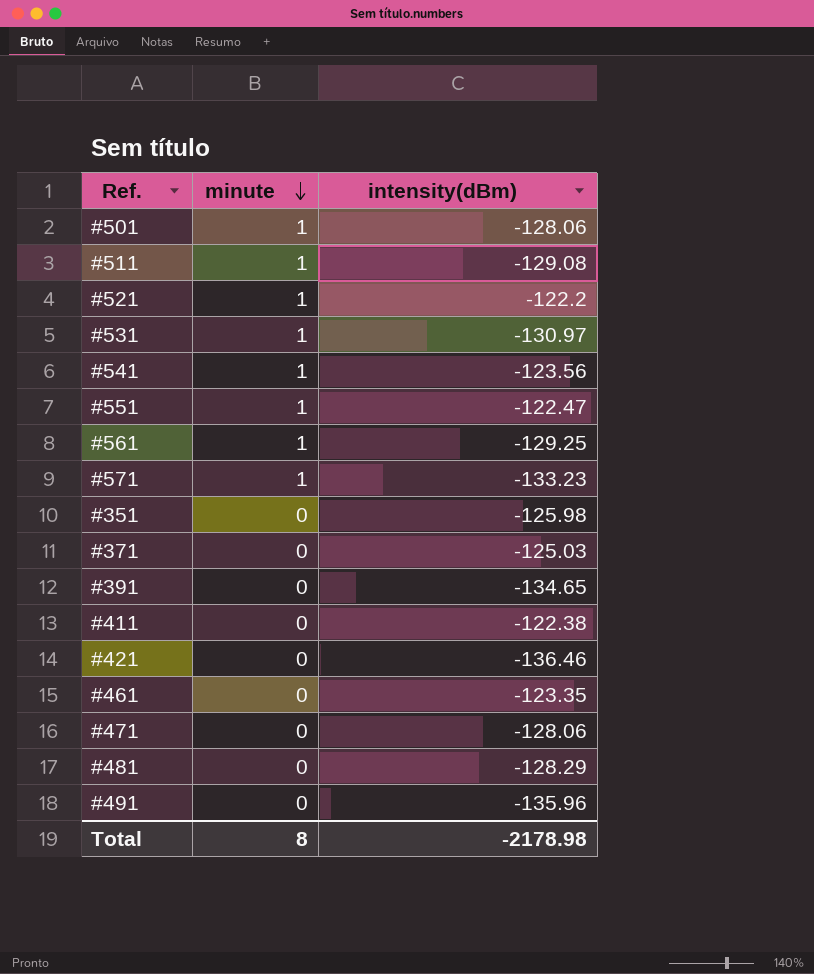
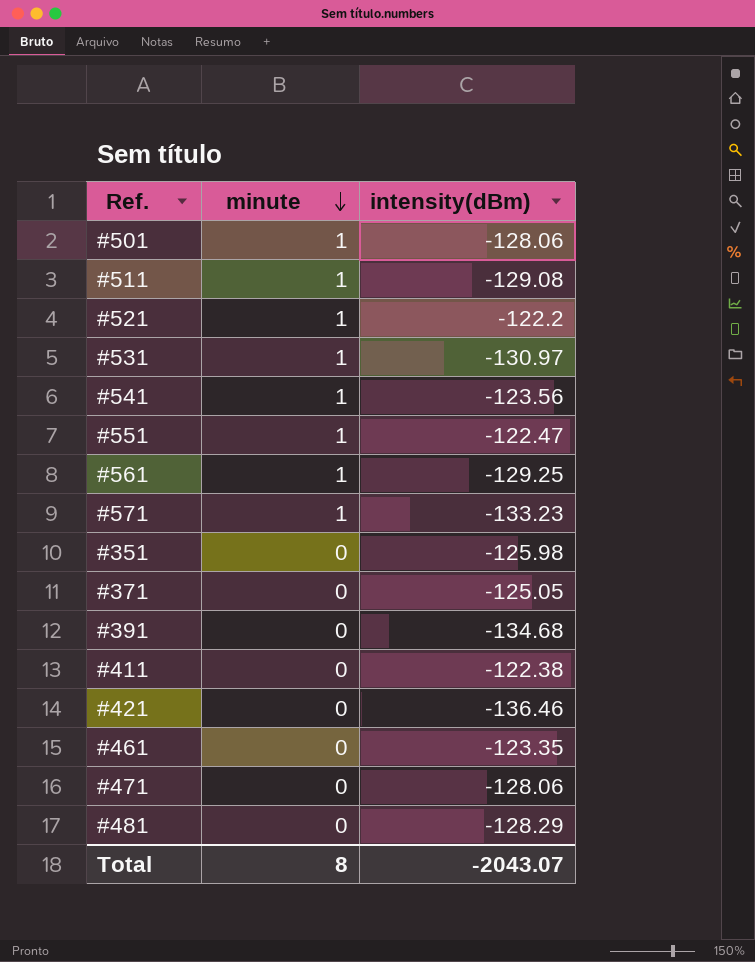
row #491: 0 | -135.96 -> none
#371 | intensity(dBm): -125.03 -> -125.05
#391 | intensity(dBm): -134.65 -> -134.68
Total | intensity(dBm): -2178.98 -> -2043.07

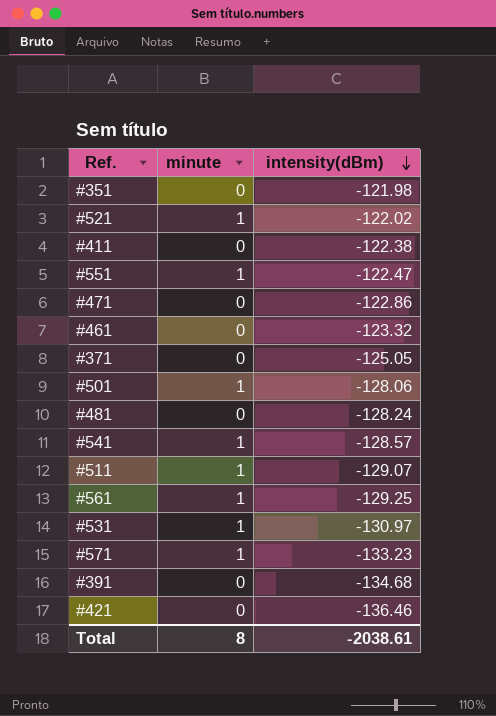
row order: minute descending -> intensity(dBm) descending
#351 | intensity(dBm): -125.98 -> -121.98
#521 | intensity(dBm): -122.2 -> -122.02
#471 | intensity(dBm): -128.06 -> -122.86
#461 | intensity(dBm): -123.35 -> -123.32
#481 | intensity(dBm): -128.29 -> -128.24
#541 | intensity(dBm): -123.56 -> -128.57
#511 | intensity(dBm): -129.08 -> -129.07
Total | intensity(dBm): -2043.07 -> -2038.61

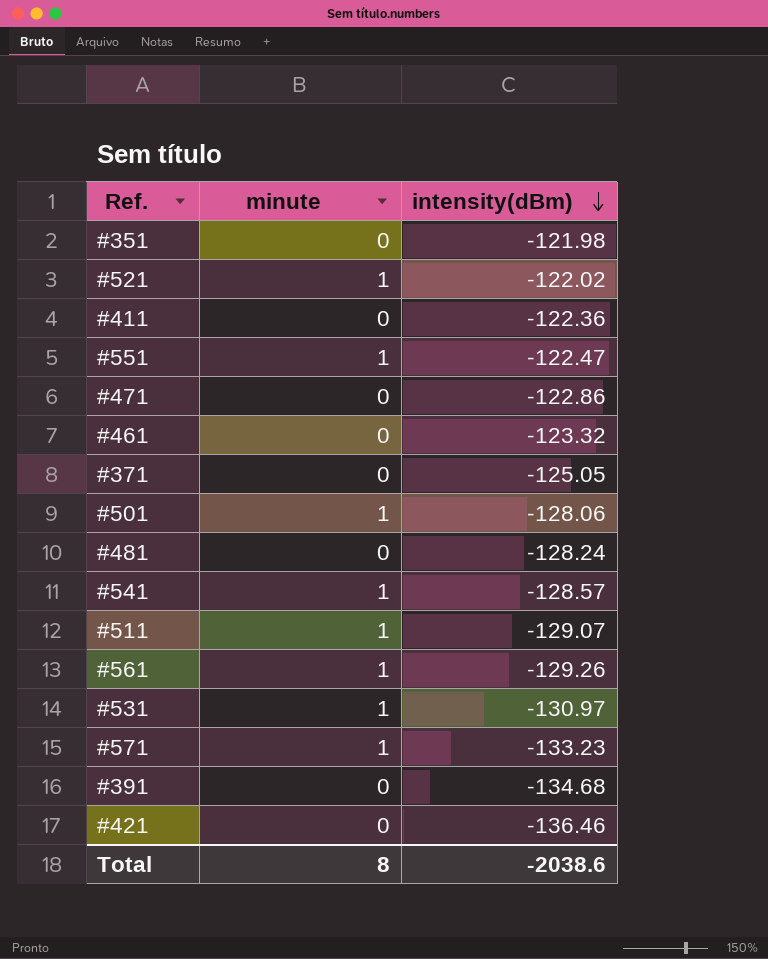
#411 | intensity(dBm): -122.38 -> -122.36
#561 | intensity(dBm): -129.25 -> -129.26
Total | intensity(dBm): -2038.61 -> -2038.6

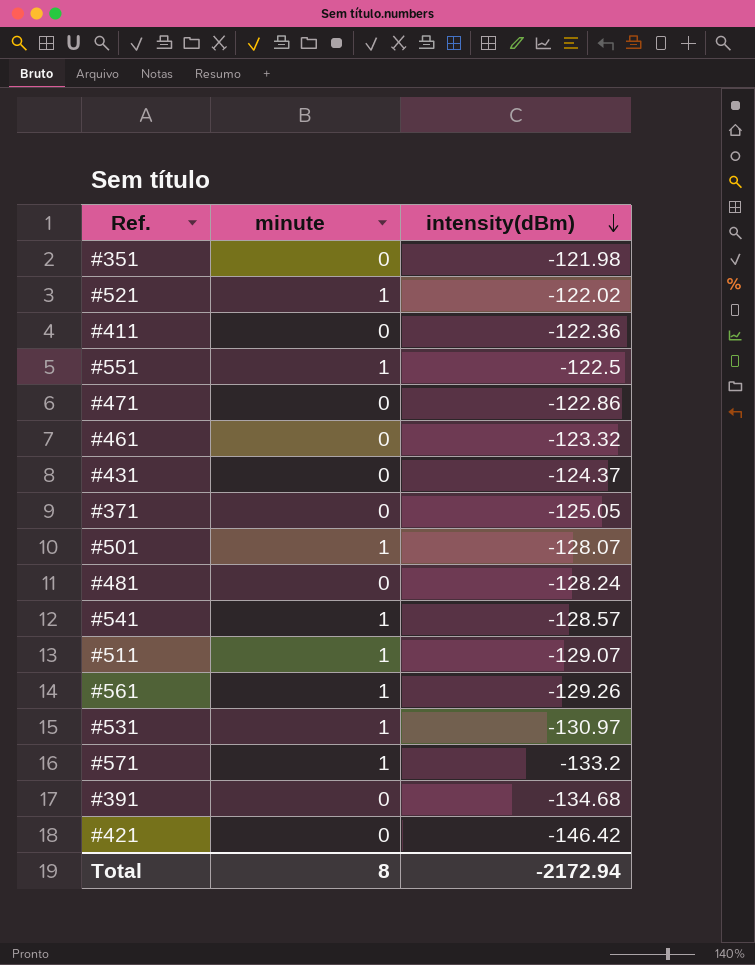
#551 | intensity(dBm): -122.47 -> -122.5
row #431: none -> 0 | -124.37
#501 | intensity(dBm): -128.06 -> -128.07
#571 | intensity(dBm): -133.23 -> -133.2
#421 | intensity(dBm): -136.46 -> -146.42
Total | intensity(dBm): -2038.6 -> -2172.94

